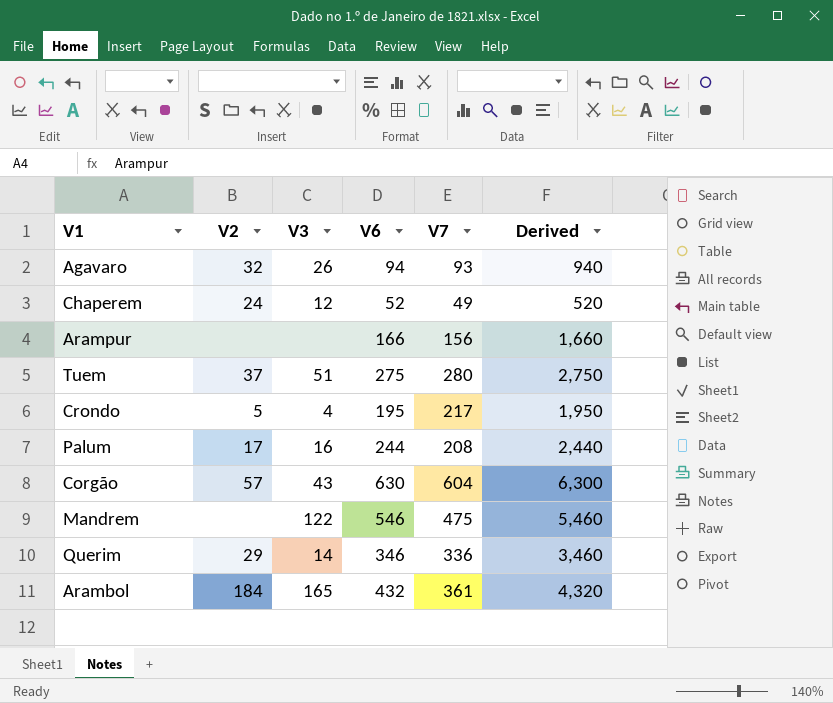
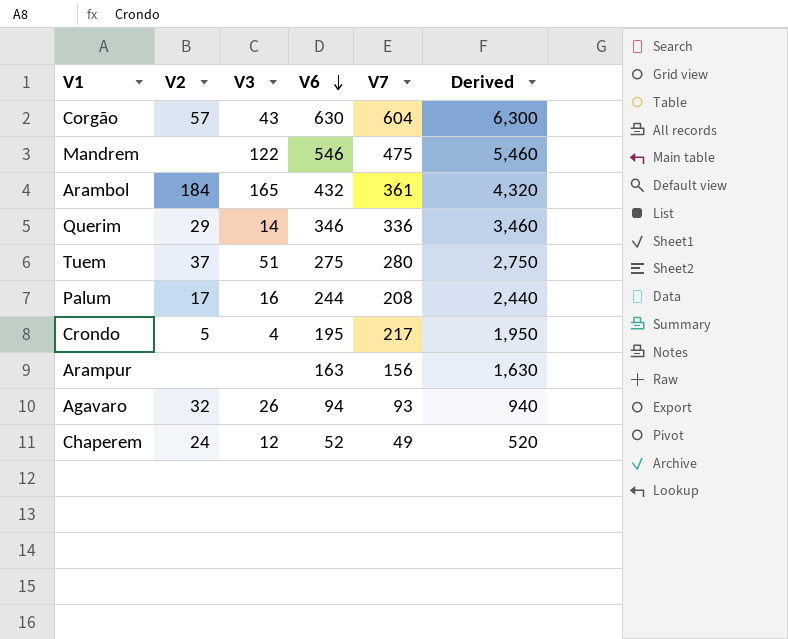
row order: none -> V6 descending
Arampur | V6: 166 -> 163
Arampur | Derived: 1,660 -> 1,630

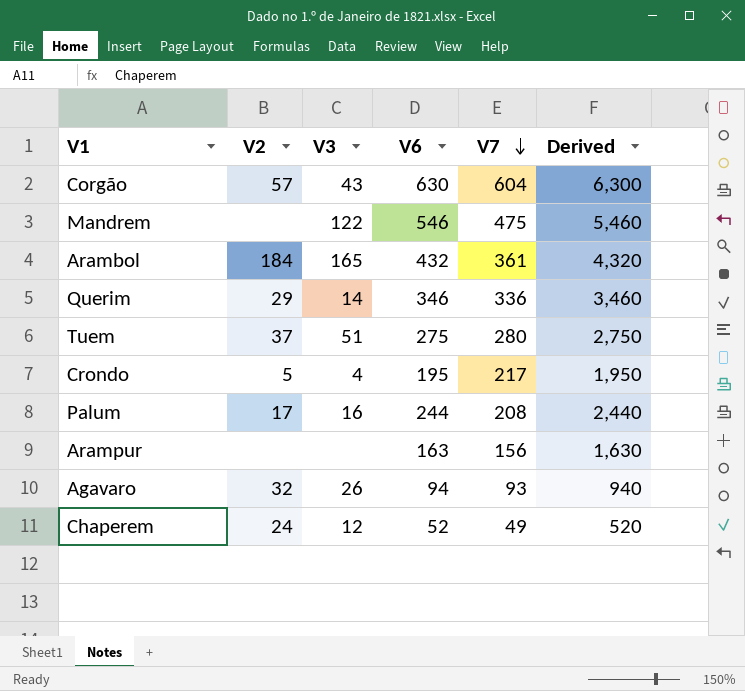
row order: V6 descending -> V7 descending

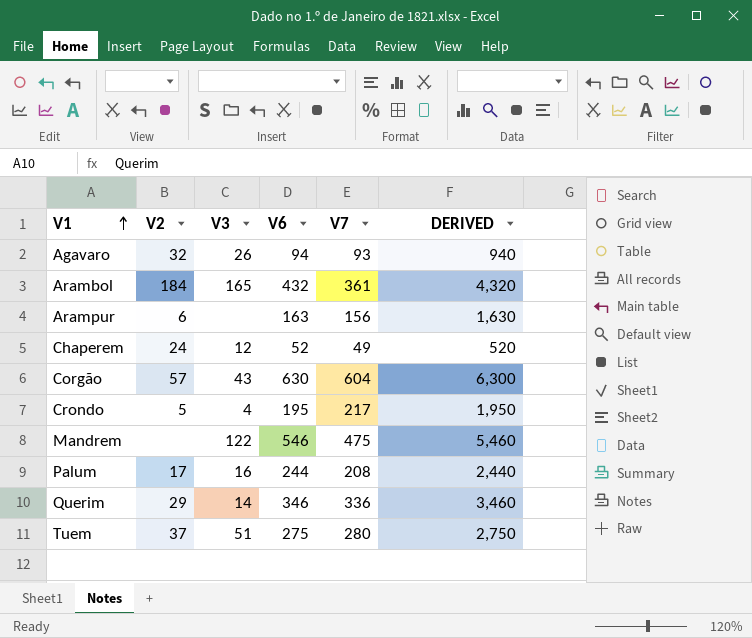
row order: V7 descending -> V1 ascending
column name: Derived -> DERIVED
Arampur | V2: none -> 6

